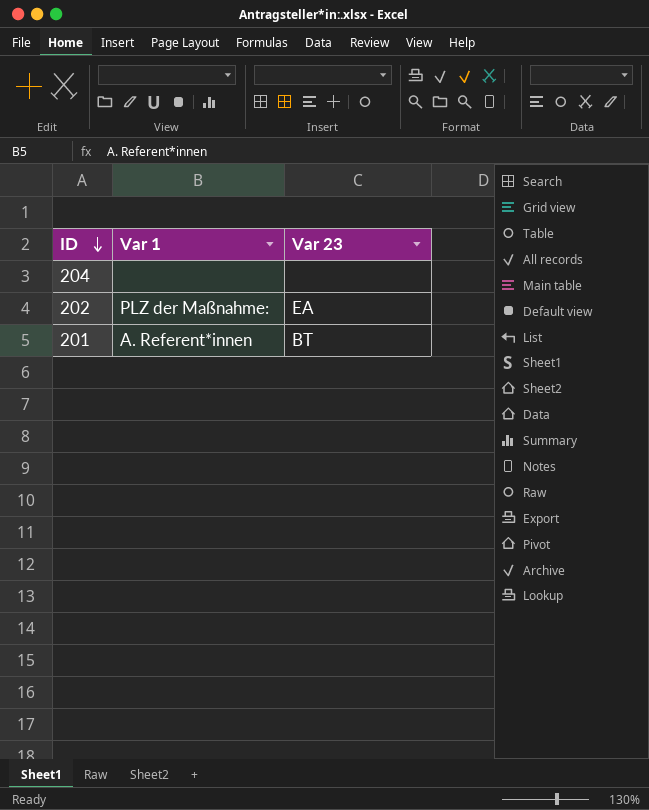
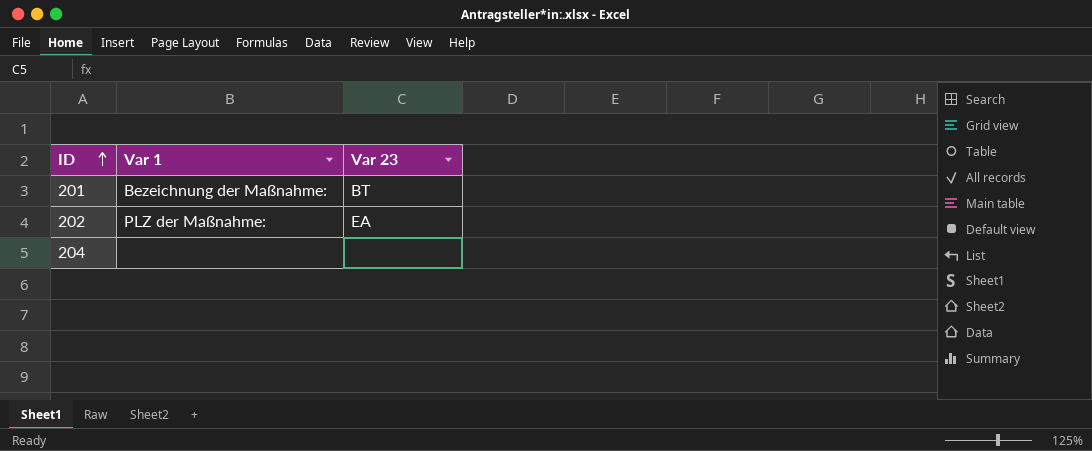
row order: ID descending -> ID ascending
201 | Var 1: A. Referent*innen -> Bezeichnung der Maßnahme:

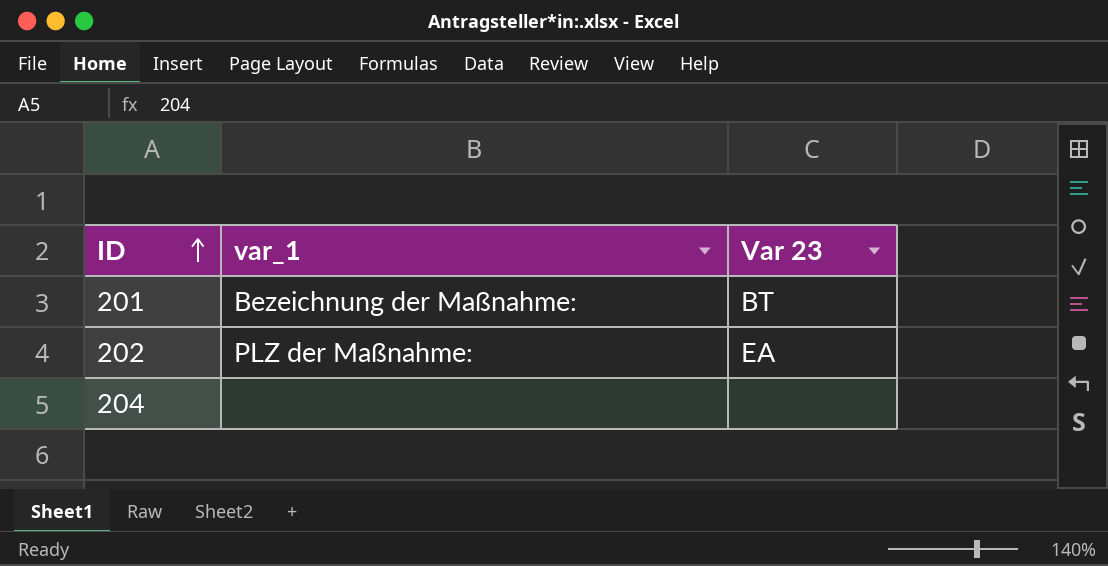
column name: Var 1 -> var_1

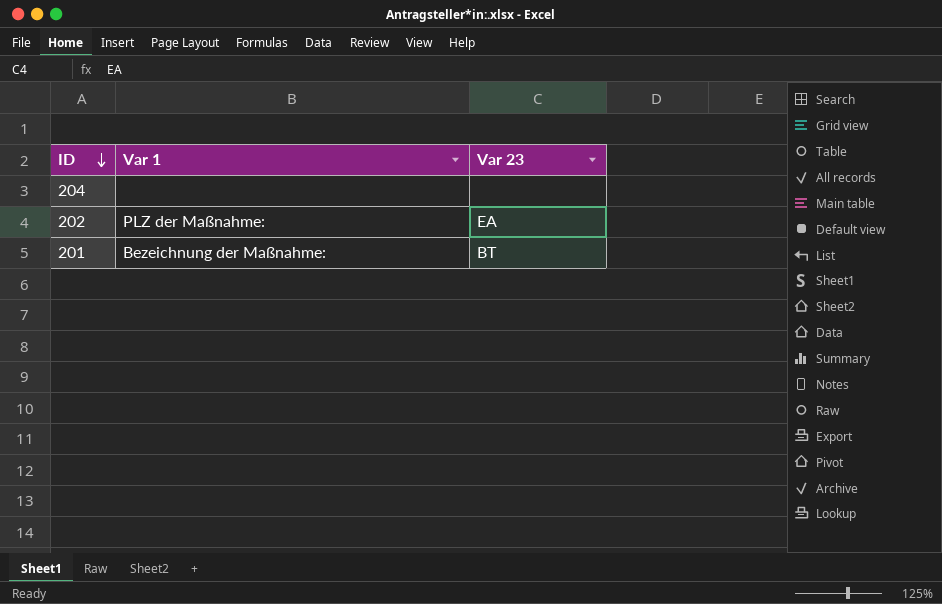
row order: ID ascending -> ID descending
column name: var_1 -> Var 1

